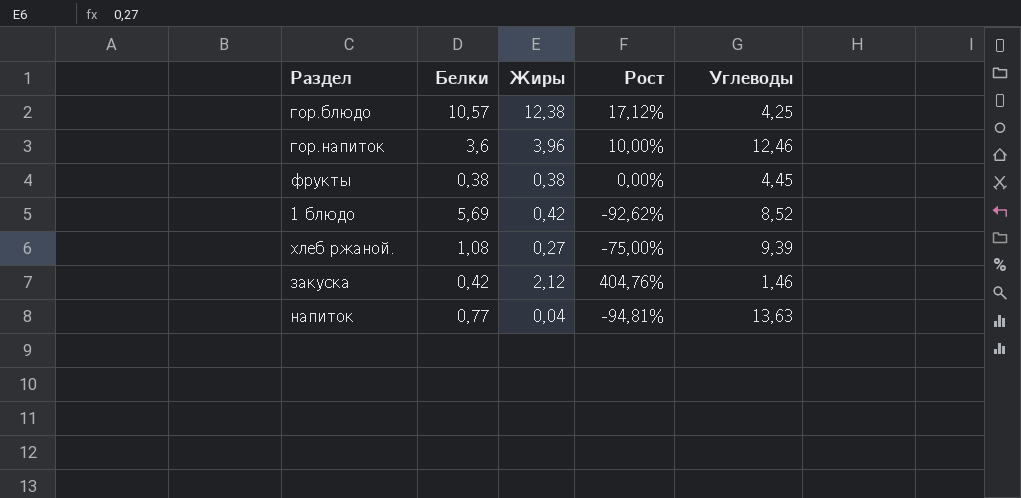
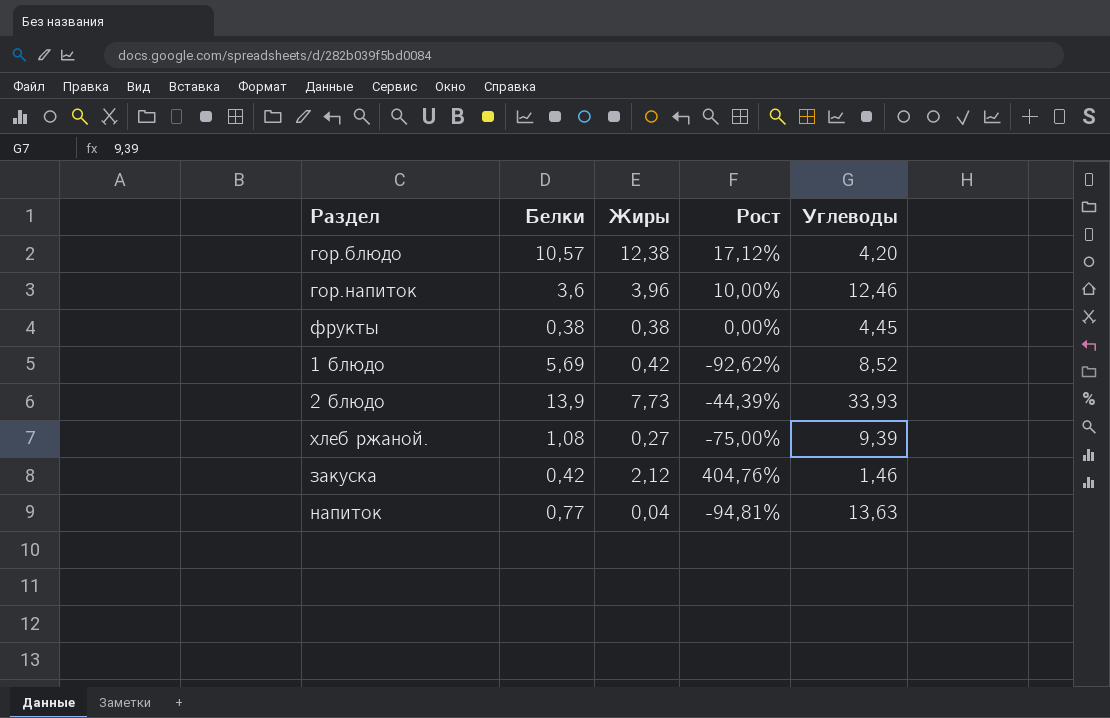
гор.блюдо | Углеводы: 4,25 -> 4,20
row 2 блюдо: none -> 13,9 | 7,73 | -44,39% | 33,93

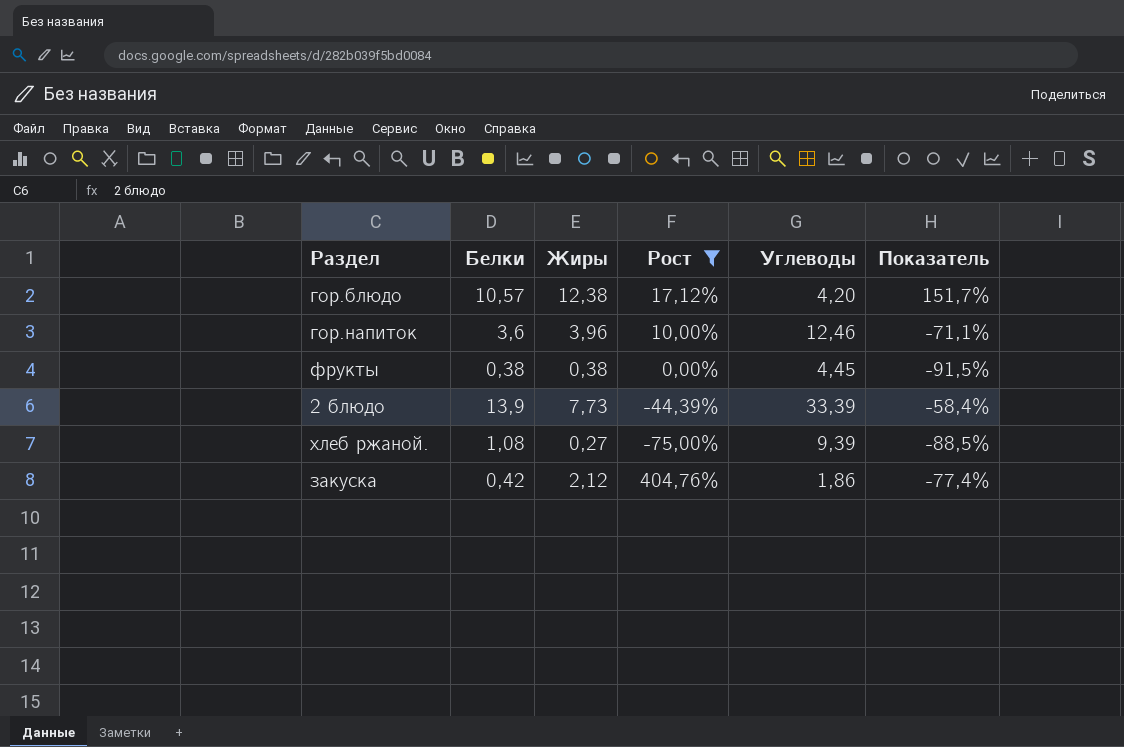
filter: none -> Рост >= -75,00%
column Показатель | formula: none -> ([Белки] - [Углеводы]) / [Углеводы]
2 блюдо | Углеводы: 33,93 -> 33,39
закуска | Углеводы: 1,46 -> 1,86

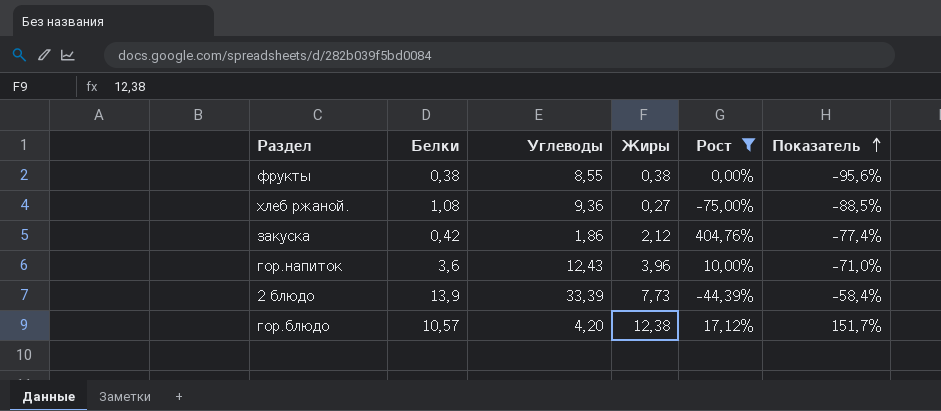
row order: none -> Показатель ascending
column Углеводы | position: 5 -> 3
фрукты | Углеводы: 4,45 -> 8,55
фрукты | Показатель: -91,5% -> -95,6%
хлеб ржаной. | Углеводы: 9,39 -> 9,36
гор.напиток | Углеводы: 12,46 -> 12,43
гор.напиток | Показатель: -71,1% -> -71,0%

